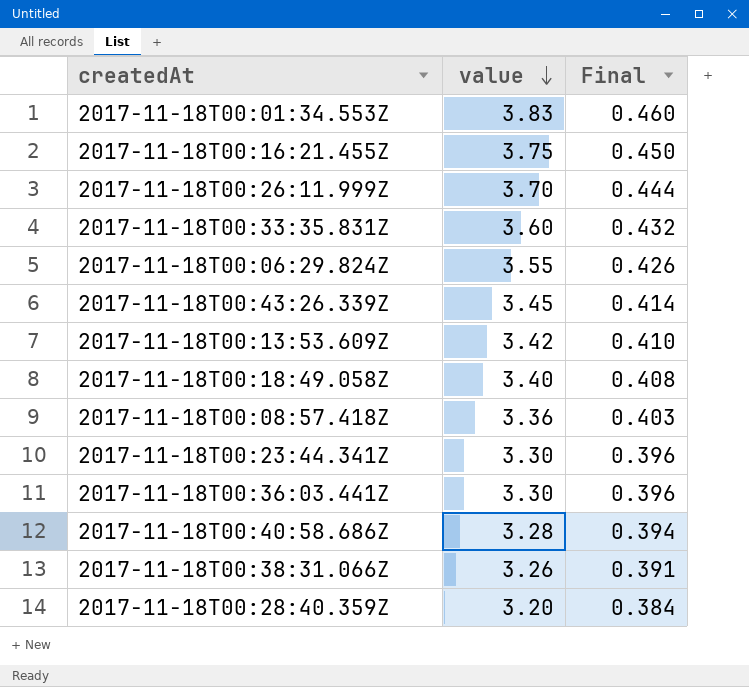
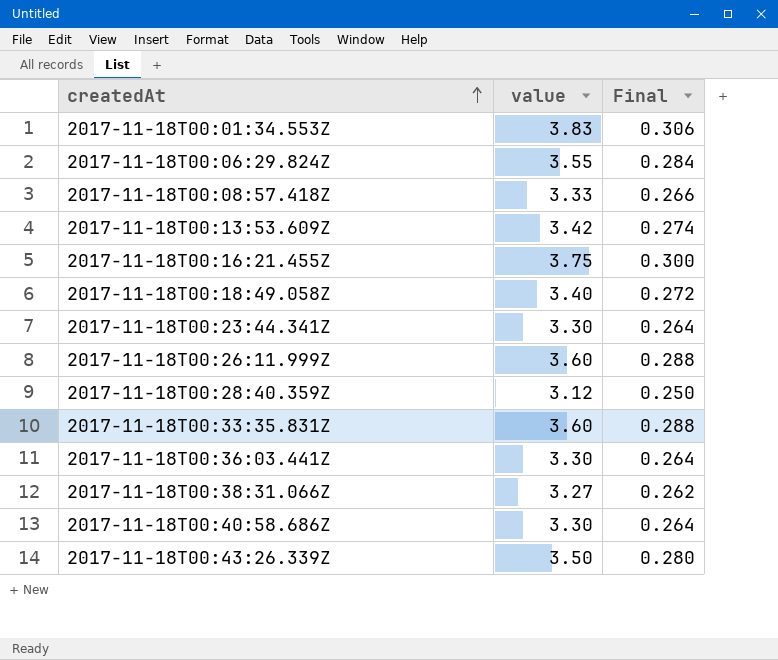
row order: value descending -> createdAt ascending
column Final | formula: [value] * 0.12 -> [value] * 0.08
2017-11-18T00:08:57.418Z | value: 3.36 -> 3.33
2017-11-18T00:26:11.999Z | value: 3.70 -> 3.60
2017-11-18T00:28:40.359Z | value: 3.20 -> 3.12
2017-11-18T00:38:31.066Z | value: 3.26 -> 3.27
2017-11-18T00:40:58.686Z | value: 3.28 -> 3.30
2017-11-18T00:43:26.339Z | value: 3.45 -> 3.50

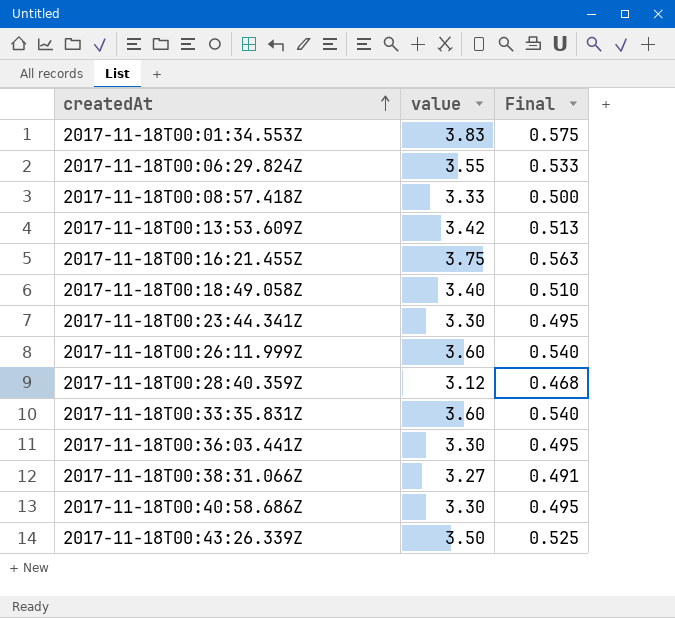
column Final | formula: [value] * 0.08 -> [value] * 0.15

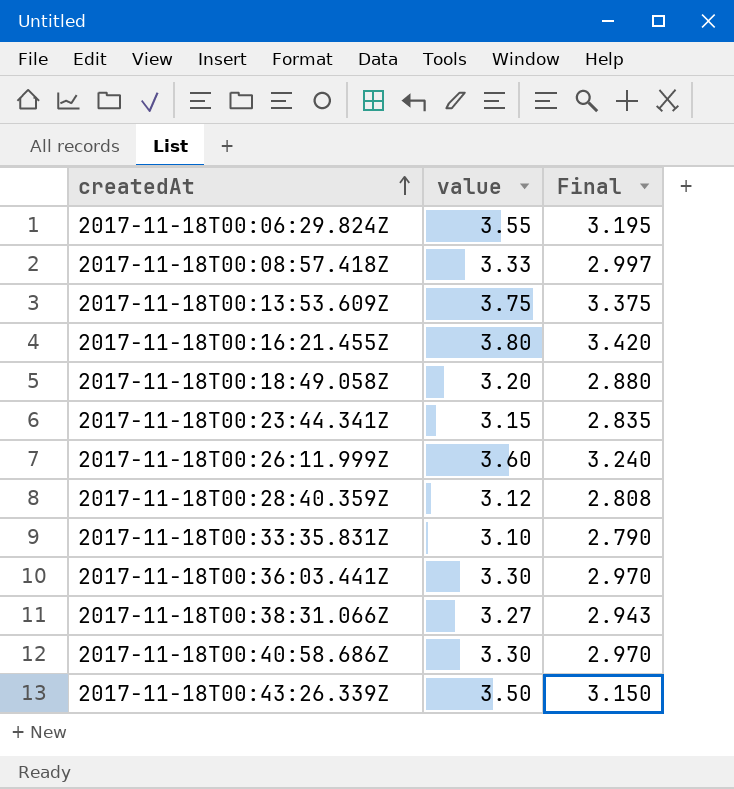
column Final | formula: [value] * 0.15 -> [value] * 0.9
row 2017-11-18T00:01:34.553Z: 3.83 | 0.575 -> none
2017-11-18T00:13:53.609Z | value: 3.42 -> 3.75
2017-11-18T00:16:21.455Z | value: 3.75 -> 3.80
2017-11-18T00:18:49.058Z | value: 3.40 -> 3.20
2017-11-18T00:23:44.341Z | value: 3.30 -> 3.15
2017-11-18T00:33:35.831Z | value: 3.60 -> 3.10

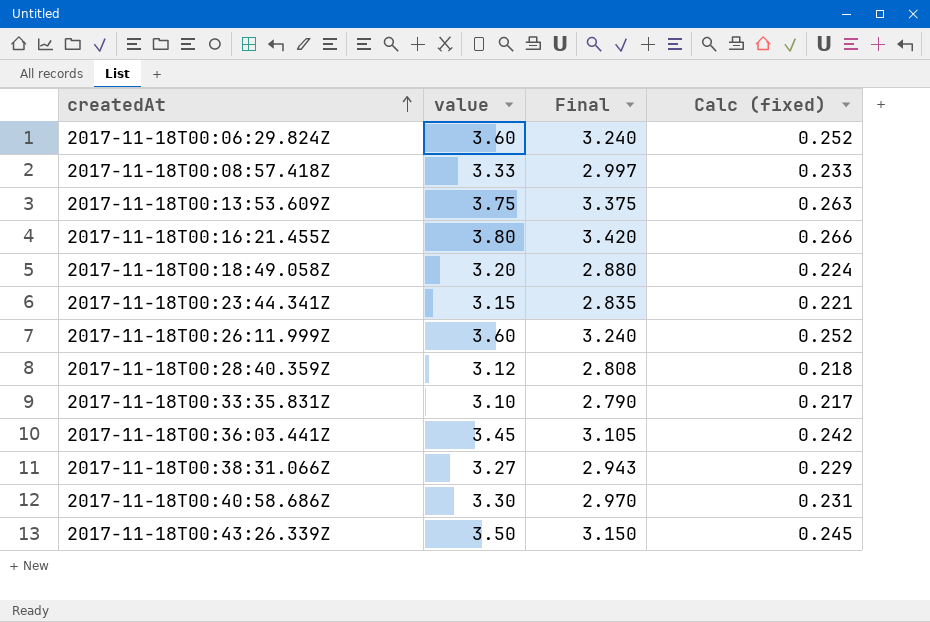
column Calc (fixed) | formula: none -> [value] * 0.07
2017-11-18T00:06:29.824Z | value: 3.55 -> 3.60
2017-11-18T00:06:29.824Z | Final: 3.195 -> 3.240
2017-11-18T00:36:03.441Z | value: 3.30 -> 3.45
2017-11-18T00:36:03.441Z | Final: 2.970 -> 3.105

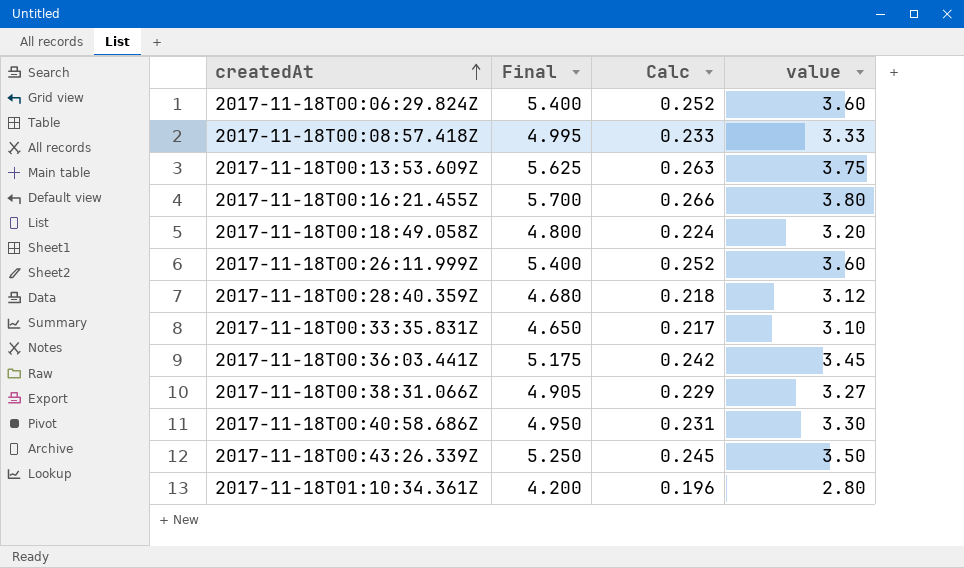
column Final | formula: [value] * 0.9 -> [value] * 1.5
column name: Calc (fixed) -> Calc
column value | position: 2 -> 4
row 2017-11-18T00:23:44.341Z: 3.15 | 2.835 | 0.221 -> none
row 2017-11-18T01:10:34.361Z: none -> 4.200 | 0.196 | 2.80

